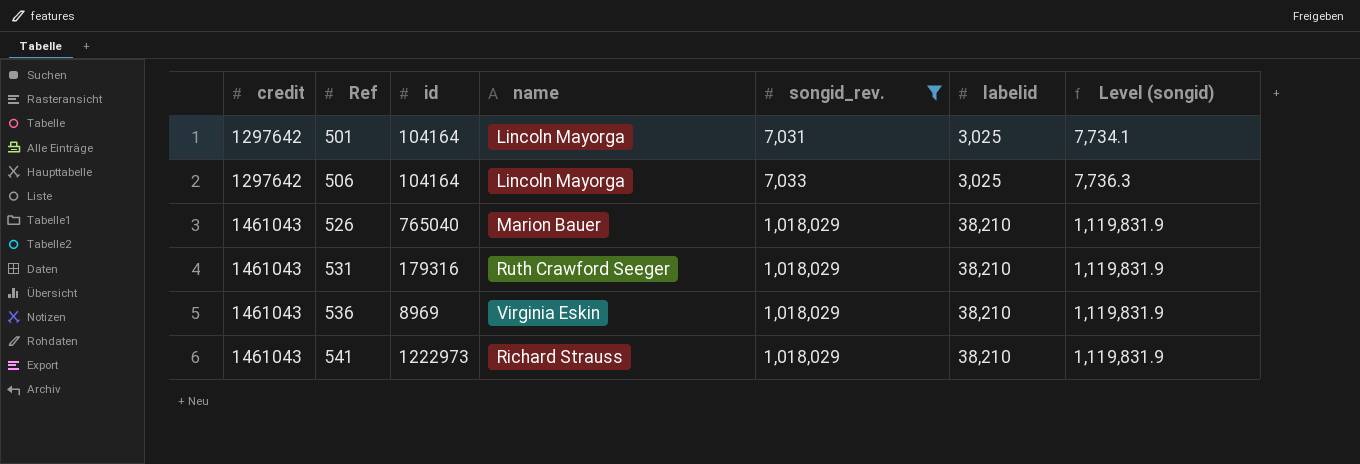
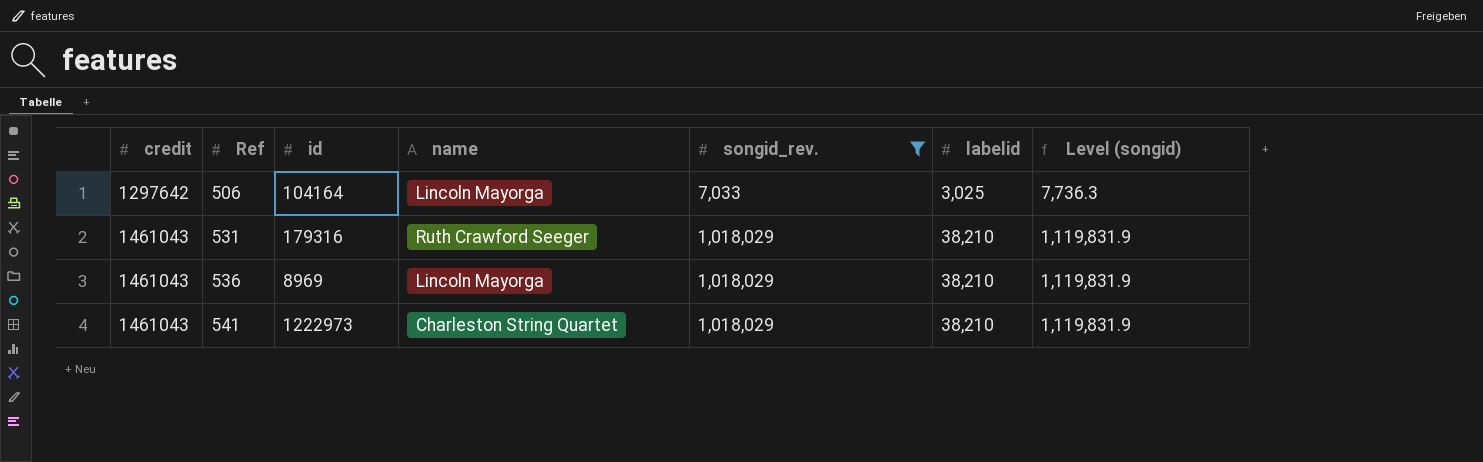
row 501: 1297642 | 104164 | Lincoln Mayorga | 7,031 | 3,025 | 7,734.1 -> none
row 526: 1461043 | 765040 | Marion Bauer | 1,018,029 | 38,210 | 1,119,831.9 -> none
536 | name: Virginia Eskin -> Lincoln Mayorga
541 | name: Richard Strauss -> Charleston String Quartet

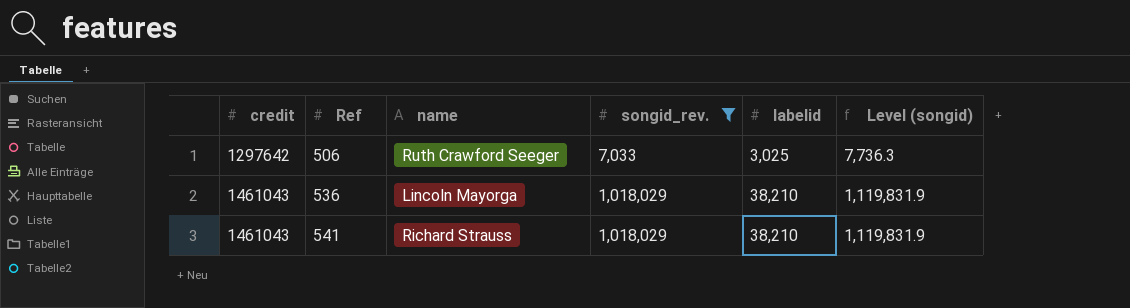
column id | position: 3 -> none
row 531: 1461043 | 179316 | Ruth Crawford Seeger | 1,018,029 | 38,210 | 1,119,831.9 -> none
506 | name: Lincoln Mayorga -> Ruth Crawford Seeger
541 | name: Charleston String Quartet -> Richard Strauss

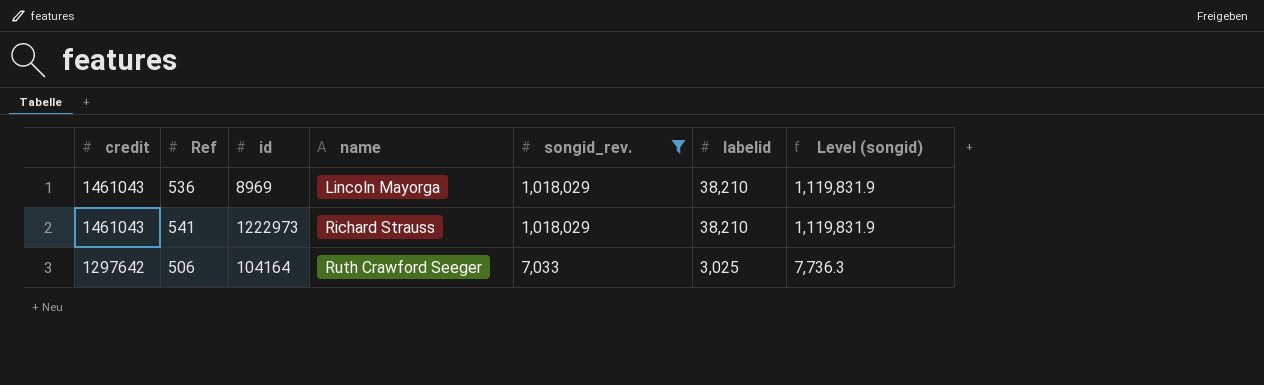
row order: credit ascending -> credit descending
column id | position: none -> 3

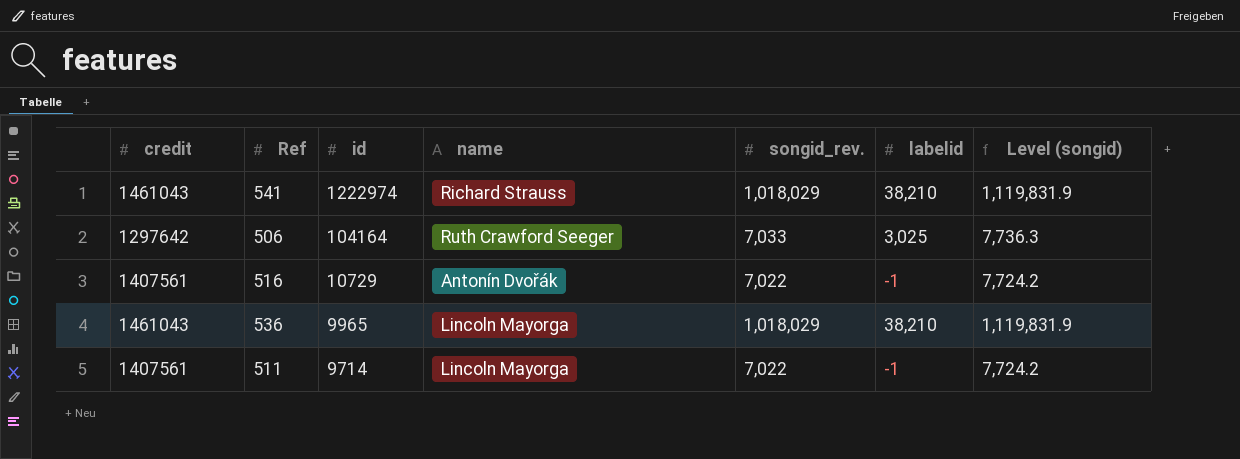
filter: songid_rev. != 7,022 -> none
row order: credit descending -> id descending
541 | id: 1222973 -> 1222974
536 | id: 8969 -> 9965

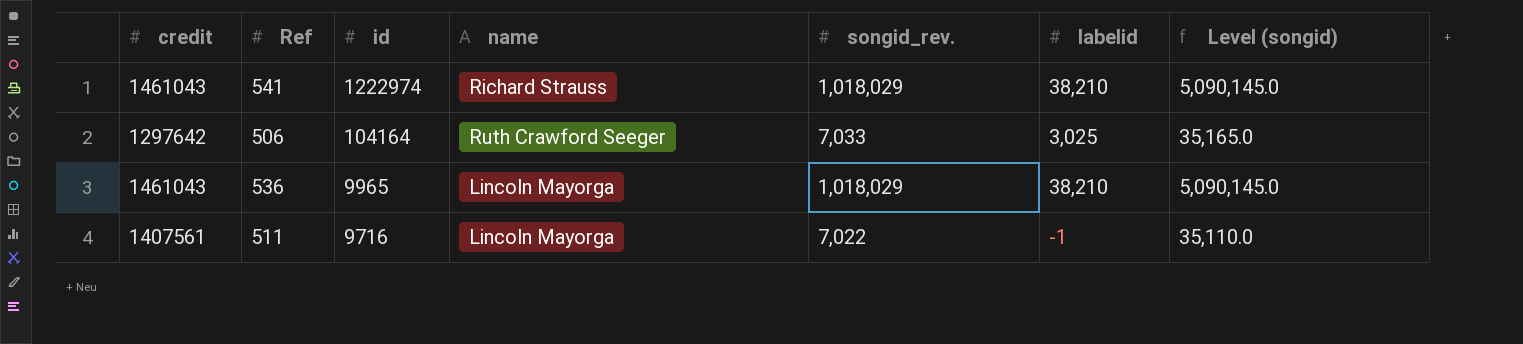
column Level (songid) | formula: [songid_rev.] * 1.1 -> [songid_rev.] * 5
row 516: 1407561 | 10729 | Antonín Dvořák | 7,022 | -1 | 7,724.2 -> none
511 | id: 9714 -> 9716

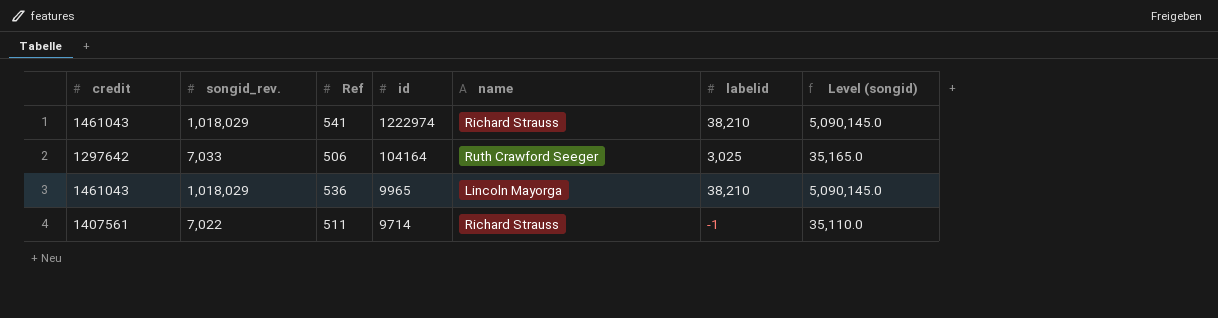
column songid_rev. | position: 5 -> 2
511 | id: 9716 -> 9714
511 | name: Lincoln Mayorga -> Richard Strauss

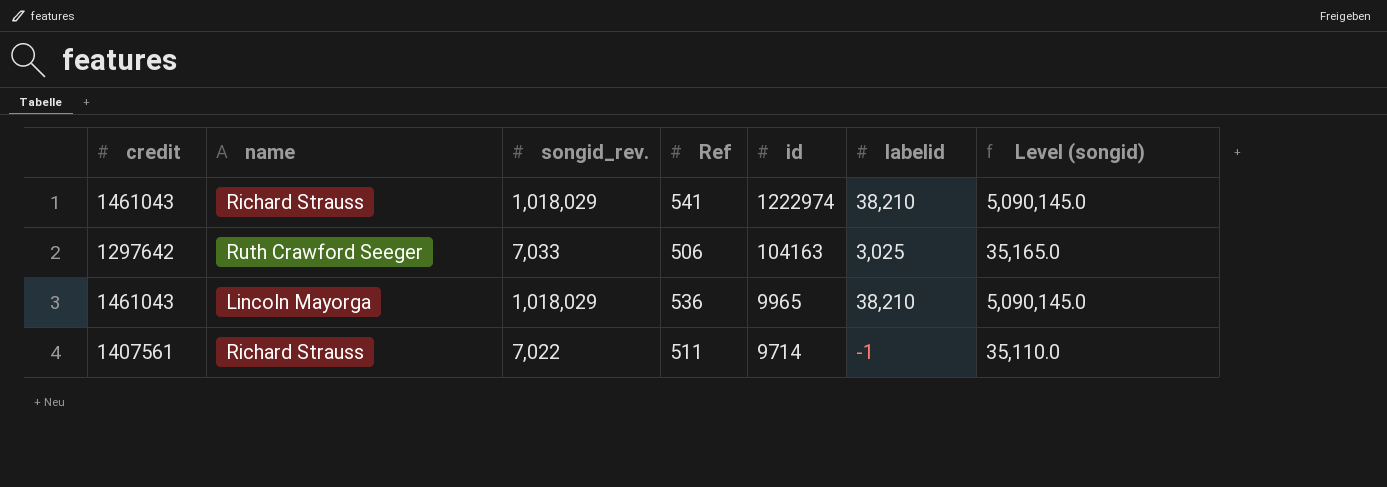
column name | position: 5 -> 2
506 | id: 104164 -> 104163

